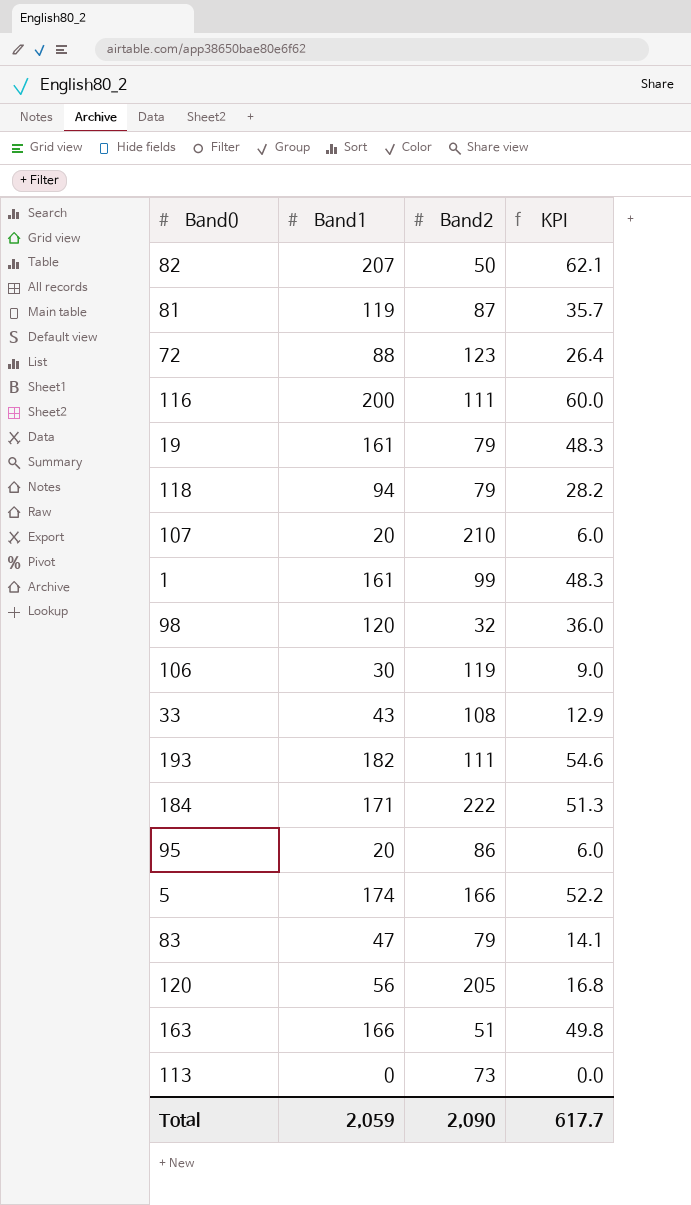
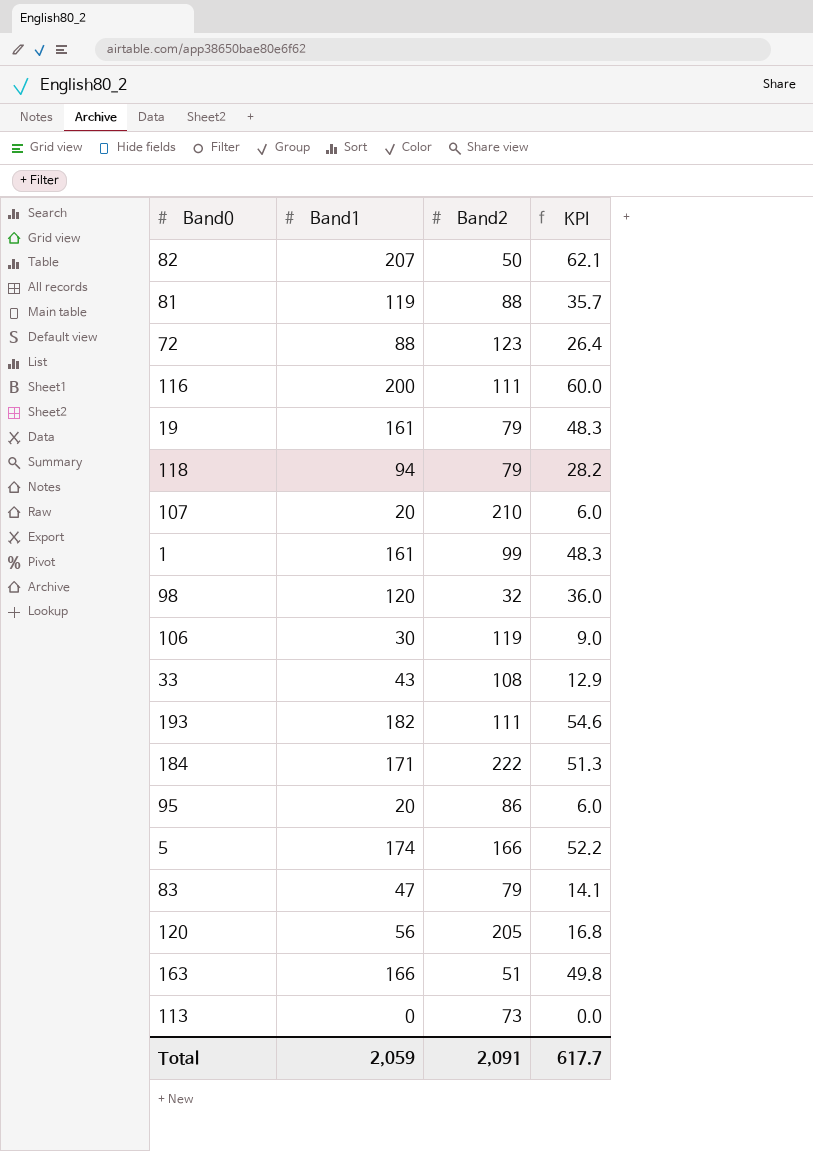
81 | Band2: 87 -> 88
Total | Band2: 2,090 -> 2,091

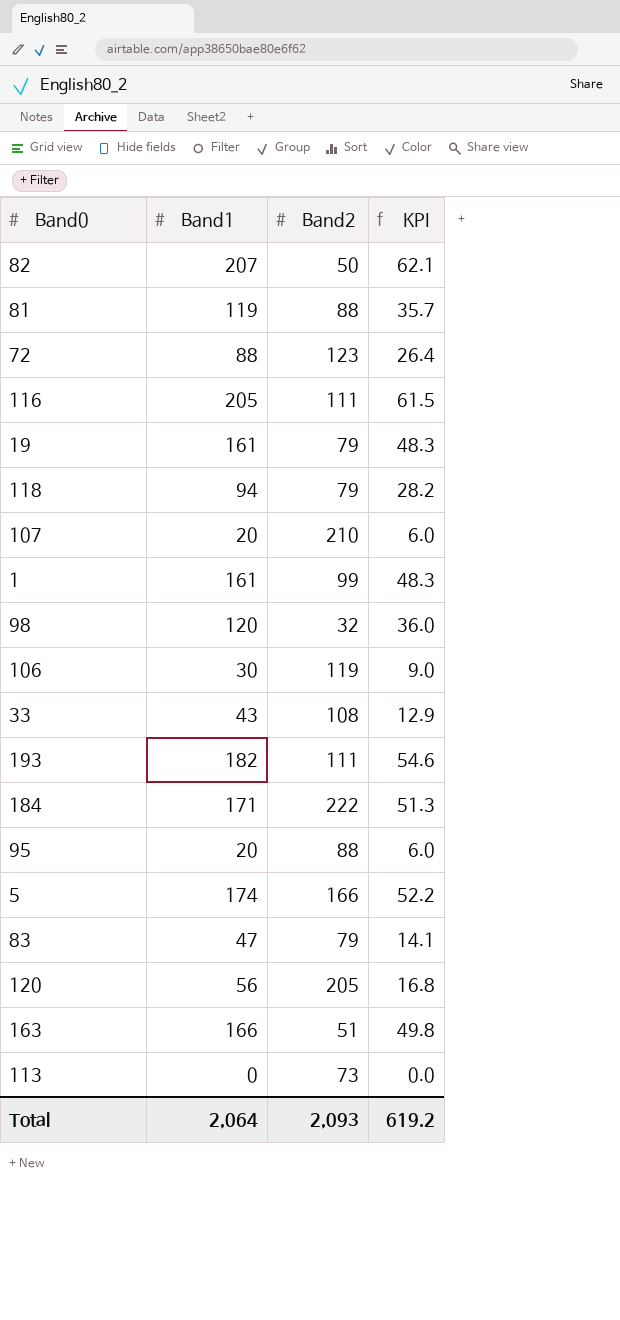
116 | Band1: 200 -> 205
116 | KPI: 60.0 -> 61.5
95 | Band2: 86 -> 88
Total | Band1: 2,059 -> 2,064
Total | Band2: 2,091 -> 2,093
Total | KPI: 617.7 -> 619.2

